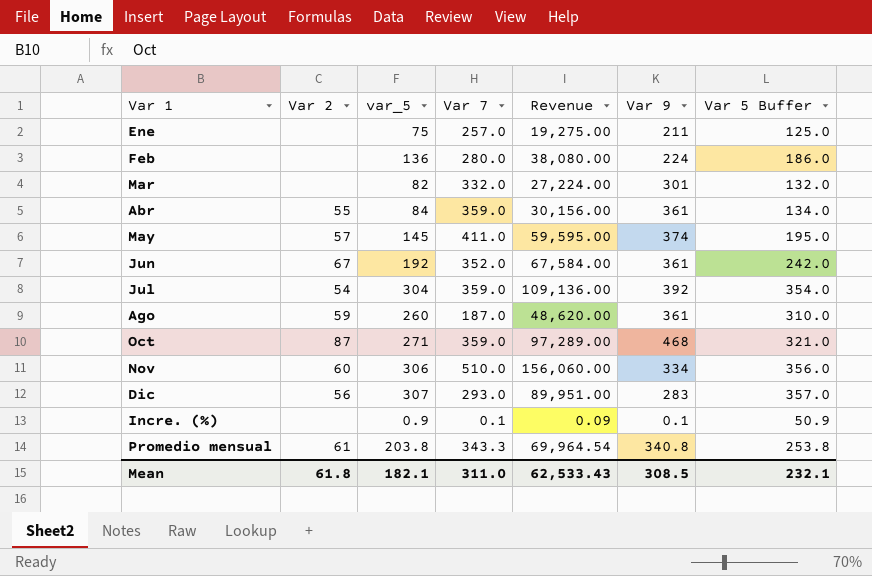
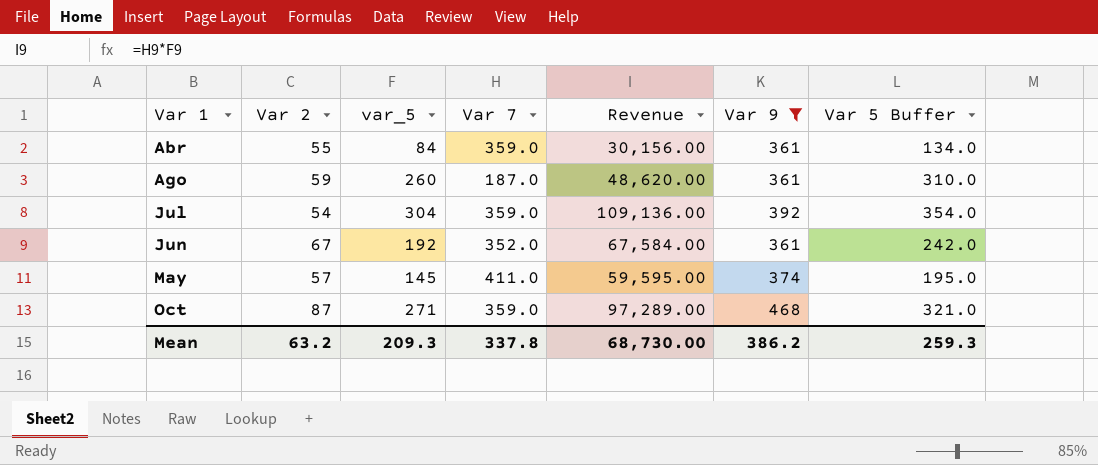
filter: none -> Var 9 >= 361
row order: none -> Var 1 ascending
Mean | Var 2: 61.8 -> 63.2
Mean | var_5: 182.1 -> 209.3
Mean | Var 7: 311.0 -> 337.8
Mean | Revenue: 62,533.43 -> 68,730.00
Mean | Var 9: 308.5 -> 386.2
Mean | Var 5 Buffer: 232.1 -> 259.3

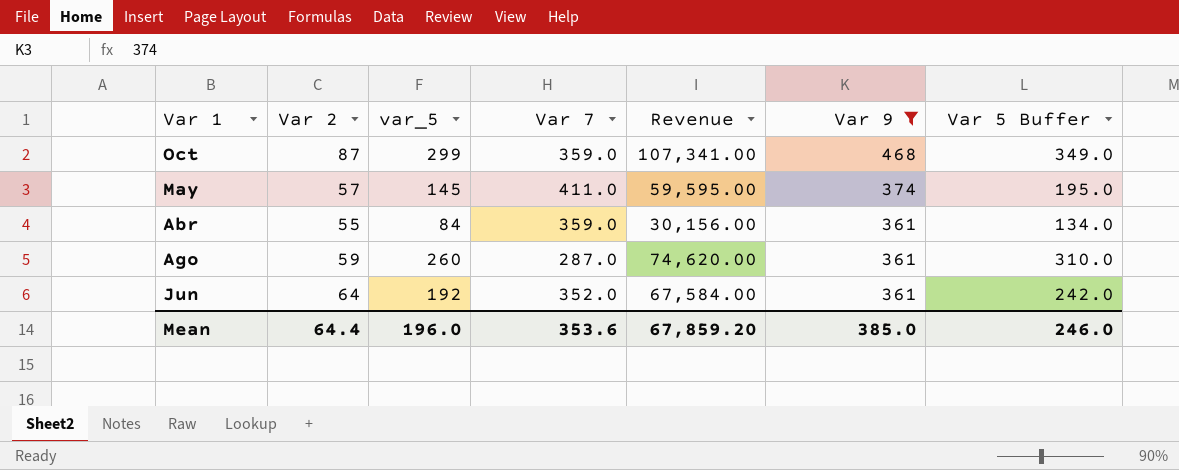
row order: Var 1 ascending -> Var 9 descending
row Jul: 54 | 304 | 359.0 | 109,136.00 | 392 | 354.0 -> none
Oct | var_5: 271 -> 299
Oct | Revenue: 97,289.00 -> 107,341.00
Oct | Var 5 Buffer: 321.0 -> 349.0
Ago | Var 7: 187.0 -> 287.0
Ago | Revenue: 48,620.00 -> 74,620.00
Jun | Var 2: 67 -> 64
Mean | Var 2: 63.2 -> 64.4
Mean | var_5: 209.3 -> 196.0
Mean | Var 7: 337.8 -> 353.6
Mean | Revenue: 68,730.00 -> 67,859.20
Mean | Var 9: 386.2 -> 385.0
Mean | Var 5 Buffer: 259.3 -> 246.0

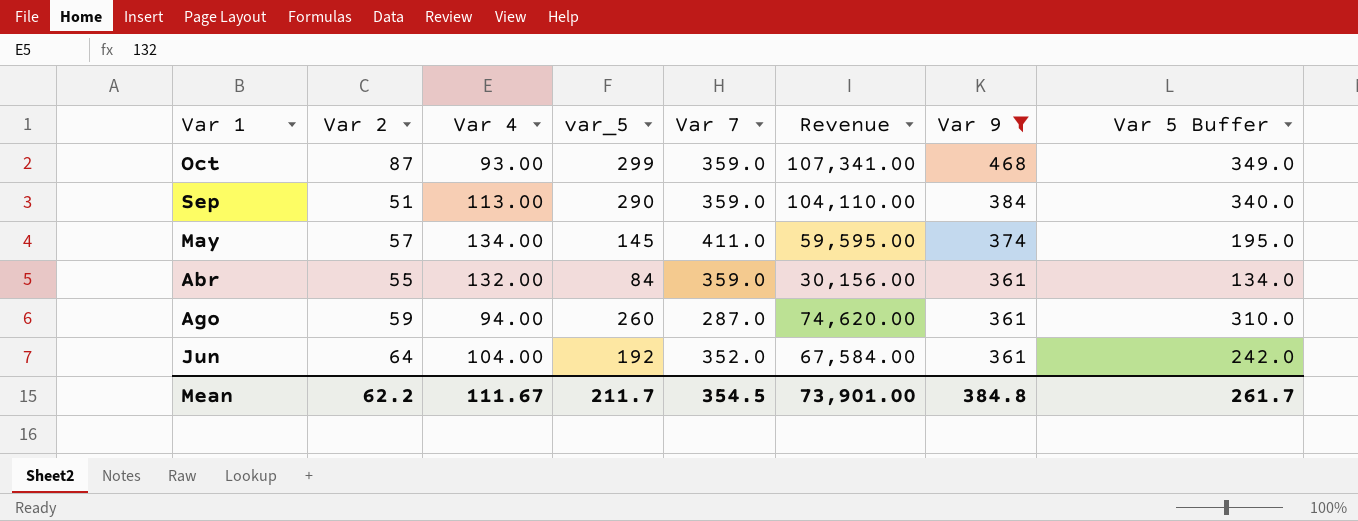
column Var 4 | position: none -> 3
row Sep: none -> 51 | 113.00 | 290 | 359.0 | 104,110.00 | 384 | 340.0
Mean | Var 2: 64.4 -> 62.2
Mean | var_5: 196.0 -> 211.7
Mean | Var 7: 353.6 -> 354.5
Mean | Revenue: 67,859.20 -> 73,901.00
Mean | Var 9: 385.0 -> 384.8
Mean | Var 5 Buffer: 246.0 -> 261.7

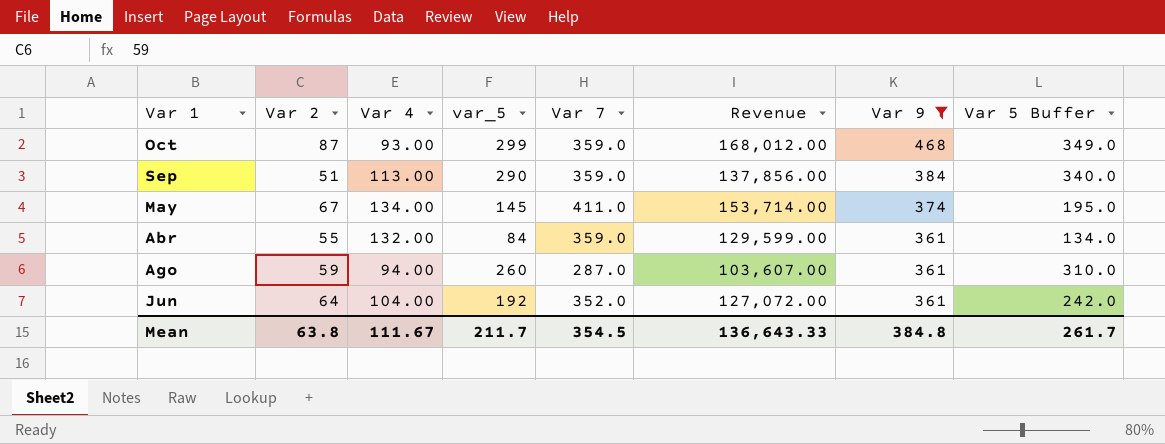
column Revenue | formula: [var_5] * [Var 7] -> [Var 7] * [Var 9]
May | Var 2: 57 -> 67
Mean | Var 2: 62.2 -> 63.8
Mean | Revenue: 73,901.00 -> 136,643.33

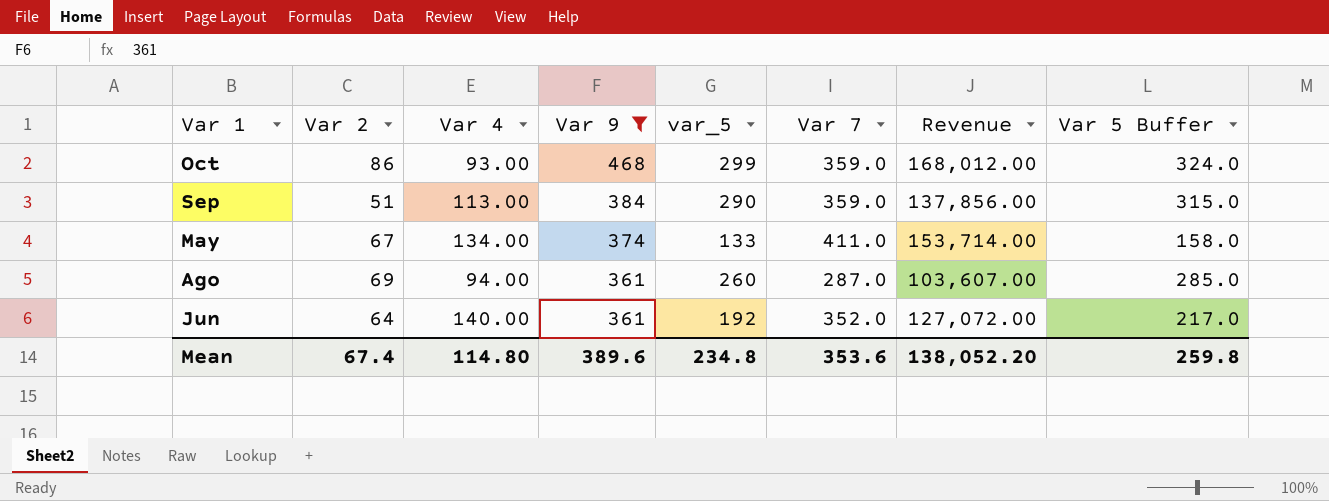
column Var 9 | position: 7 -> 4
column Var 5 Buffer | formula: [var_5] + 50 -> [var_5] + 25
row Abr: 55 | 132.00 | 84 | 359.0 | 129,599.00 | 361 | 134.0 -> none
Oct | Var 2: 87 -> 86
May | var_5: 145 -> 133
Ago | Var 2: 59 -> 69
Jun | Var 4: 104.00 -> 140.00
Mean | Var 2: 63.8 -> 67.4
Mean | Var 4: 111.67 -> 114.80
Mean | Var 9: 384.8 -> 389.6
Mean | var_5: 211.7 -> 234.8
Mean | Var 7: 354.5 -> 353.6
Mean | Revenue: 136,643.33 -> 138,052.20
Mean | Var 5 Buffer: 261.7 -> 259.8

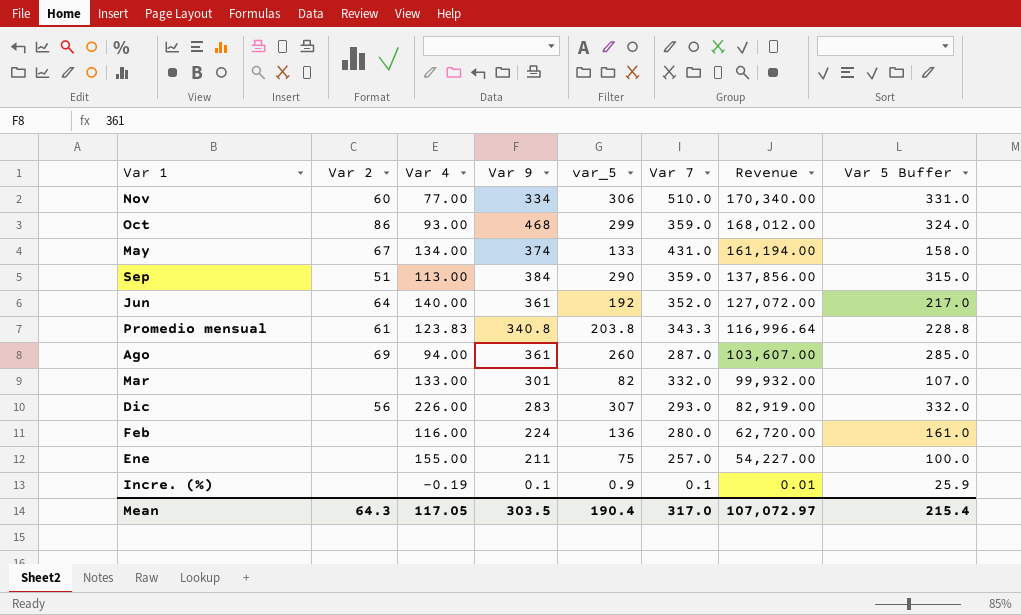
filter: Var 9 >= 361 -> none
row order: Var 9 descending -> Revenue descending
May | Var 7: 411.0 -> 431.0
May | Revenue: 153,714.00 -> 161,194.00
Mean | Var 2: 67.4 -> 64.3
Mean | Var 4: 114.80 -> 117.05
Mean | Var 9: 389.6 -> 303.5
Mean | var_5: 234.8 -> 190.4
Mean | Var 7: 353.6 -> 317.0
Mean | Revenue: 138,052.20 -> 107,072.97
Mean | Var 5 Buffer: 259.8 -> 215.4

